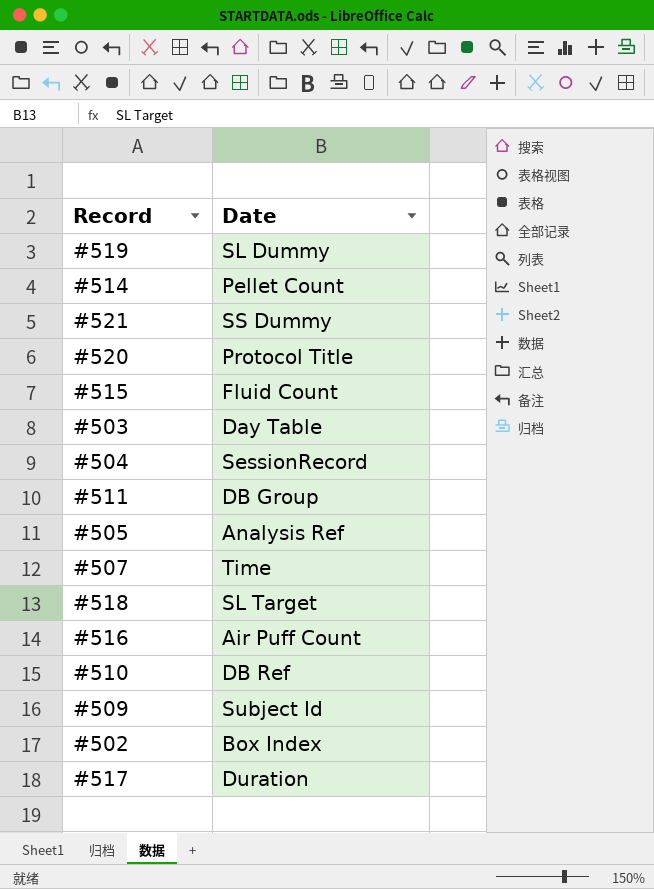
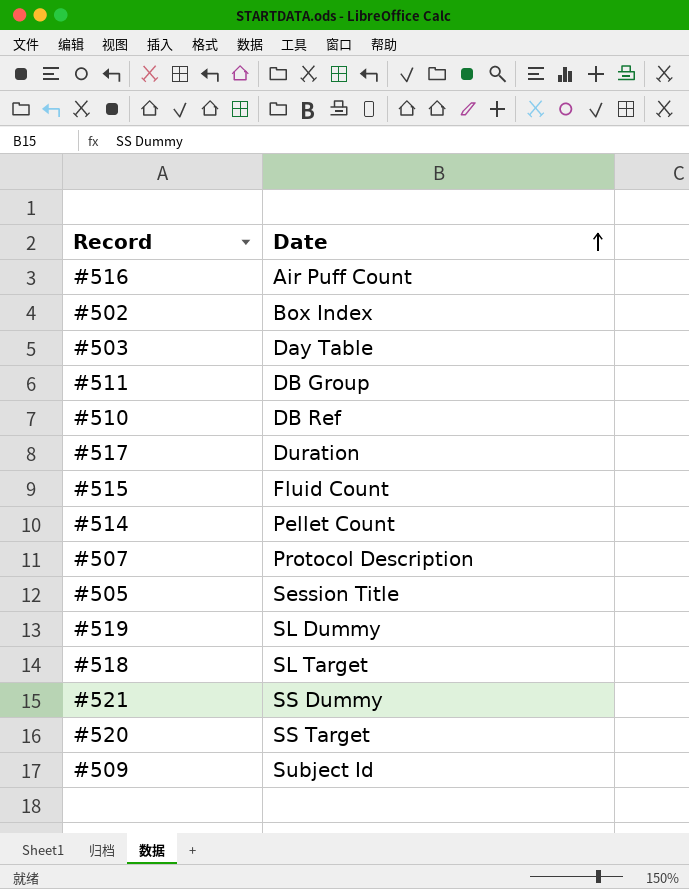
row order: none -> Date ascending
row #504: SessionRecord -> none
#507 | Date: Time -> Protocol Description
#505 | Date: Analysis Ref -> Session Title
#520 | Date: Protocol Title -> SS Target

